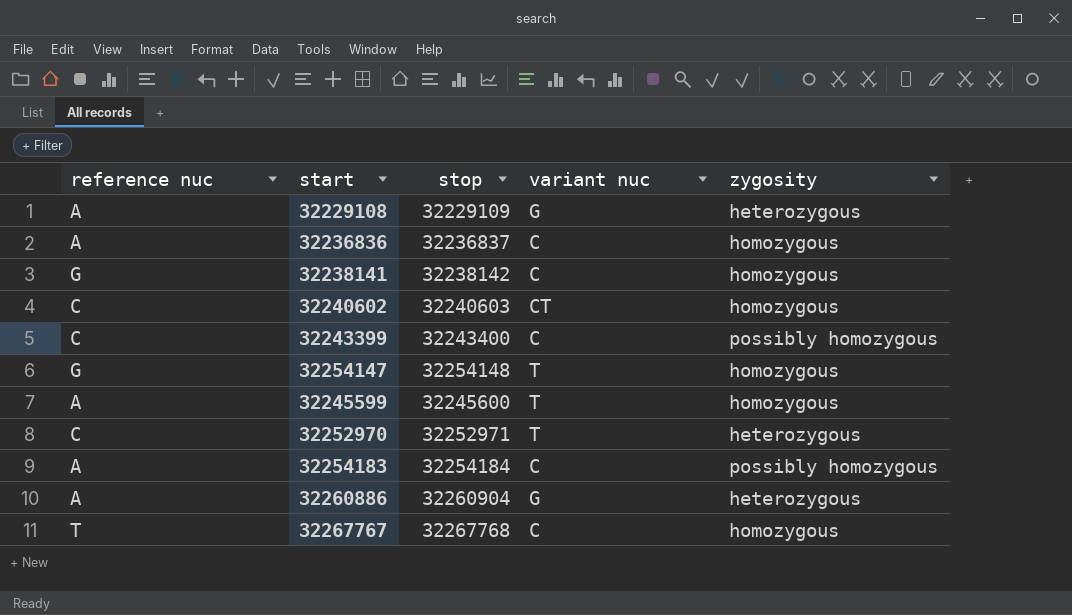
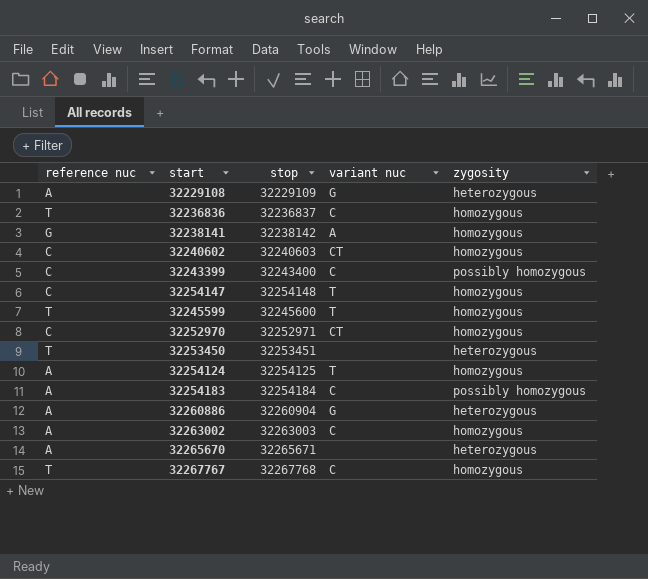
32236836 | reference nuc: A -> T
32238141 | variant nuc: C -> A
32254147 | reference nuc: G -> C
32245599 | reference nuc: A -> T
32252970 | variant nuc: T -> CT
32252970 | zygosity: heterozygous -> homozygous
row 32253450: none -> T | 32253451 | none | heterozygous
row 32254124: none -> A | 32254125 | T | homozygous
row 32263002: none -> A | 32263003 | C | homozygous
row 32265670: none -> A | 32265671 | none | heterozygous

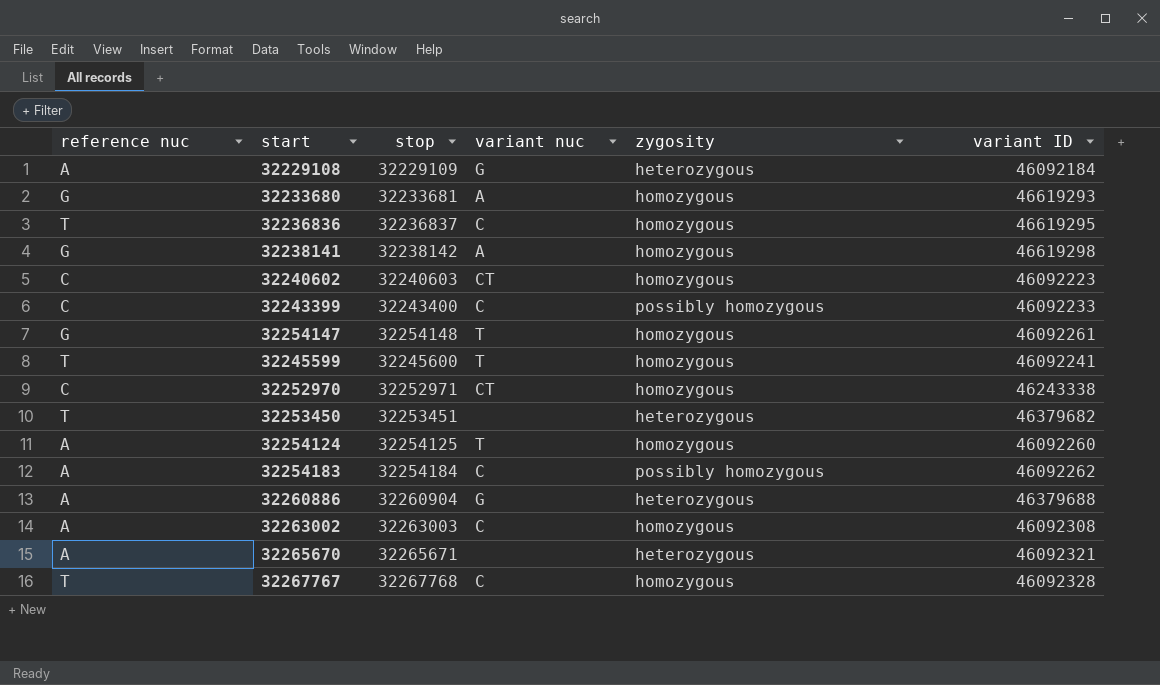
column variant ID | position: none -> 6
row 32233680: none -> G | 32233681 | A | homozygous | 46619293
32254147 | reference nuc: C -> G

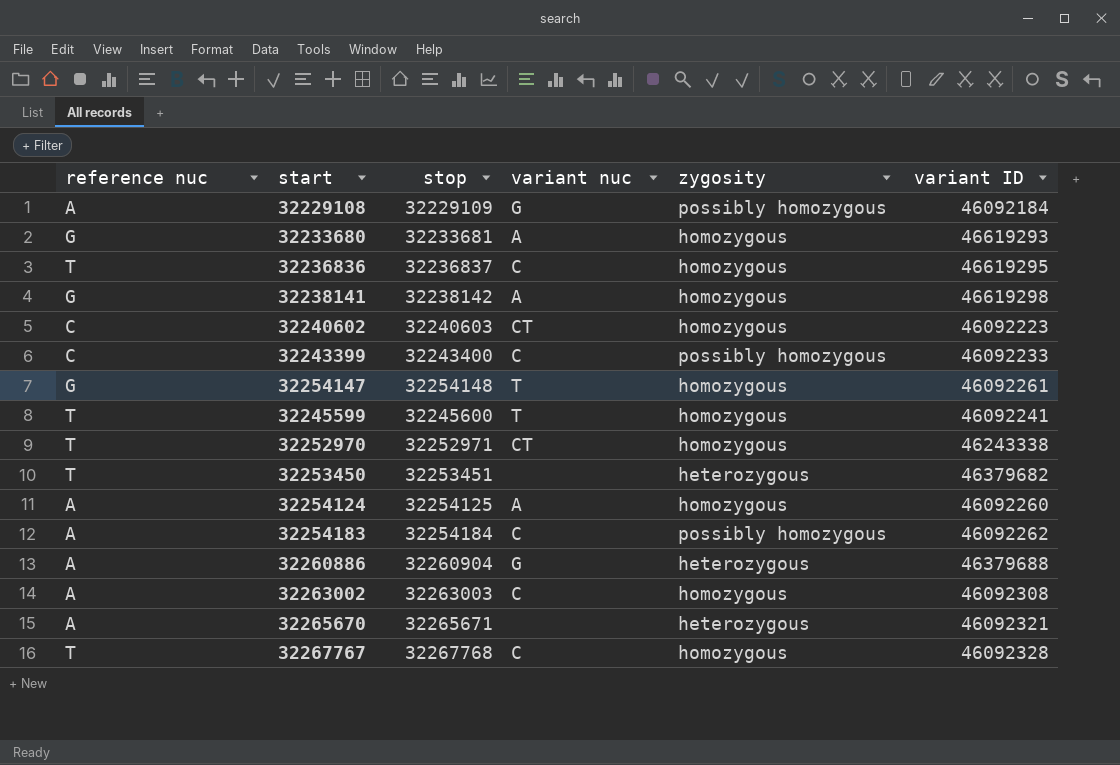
32229108 | zygosity: heterozygous -> possibly homozygous
32252970 | reference nuc: C -> T
32254124 | variant nuc: T -> A

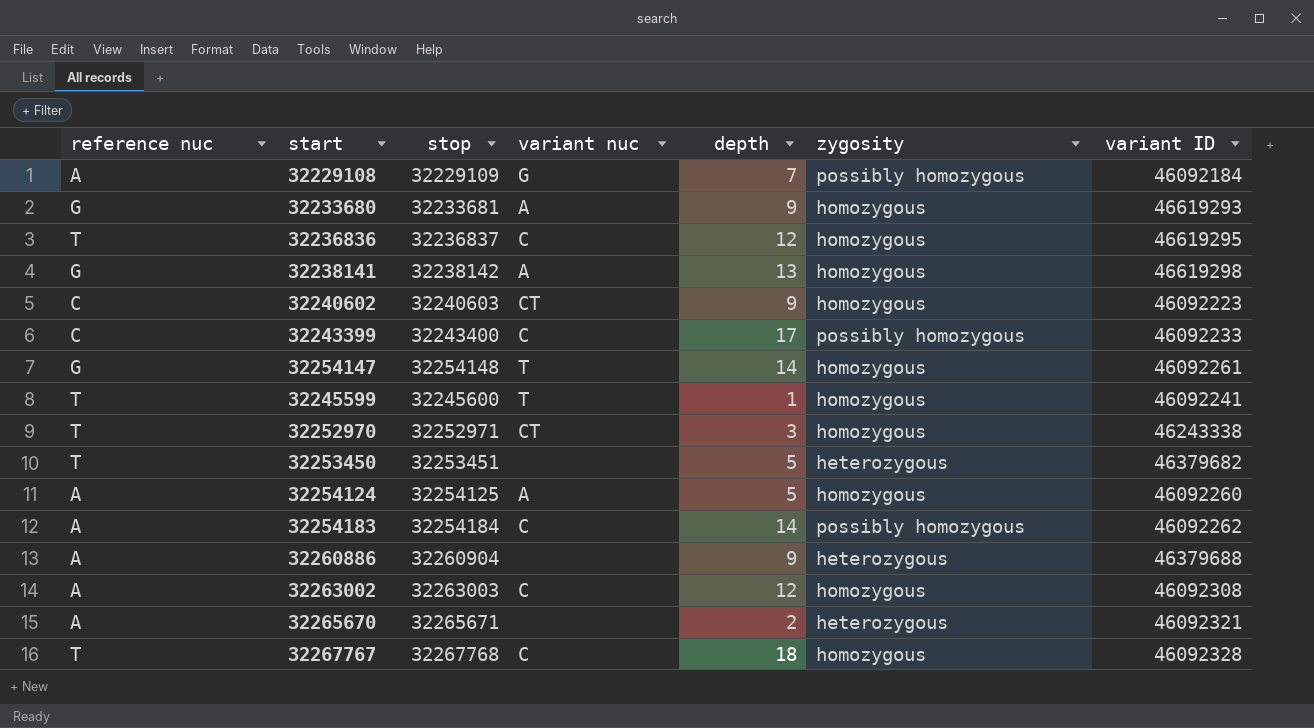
column depth | position: none -> 5
32260886 | variant nuc: G -> none

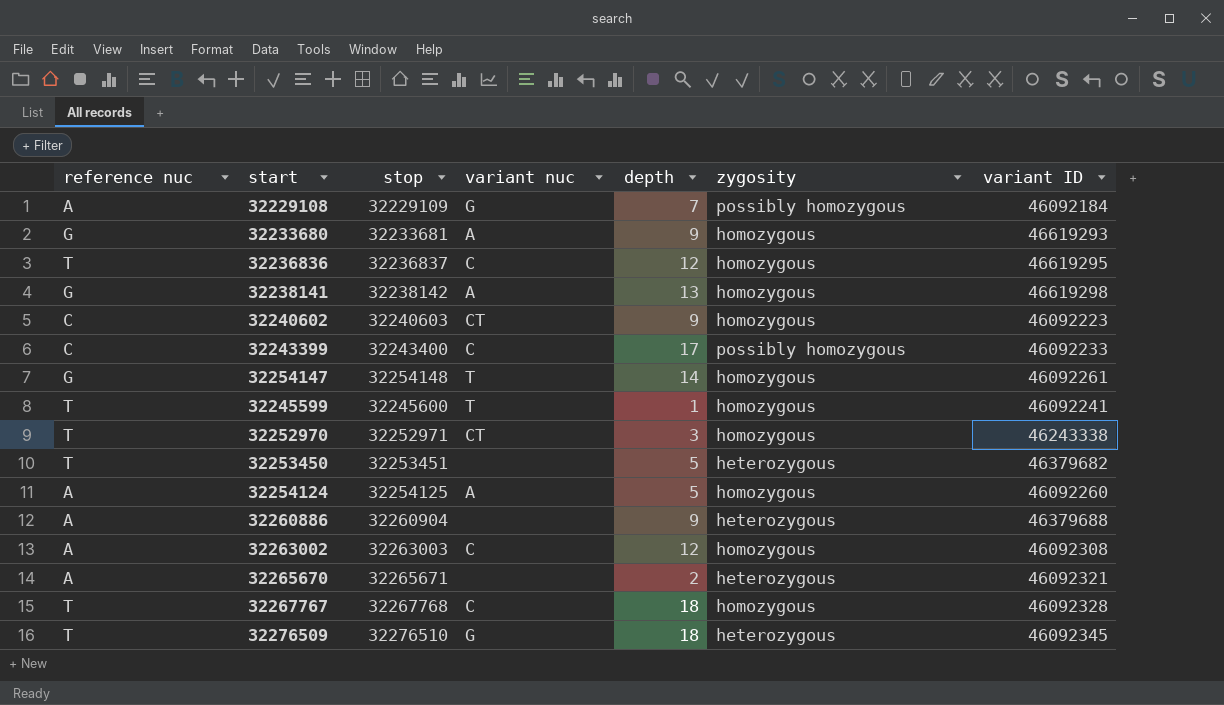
row 32254183: A | 32254184 | C | 14 | possibly homozygous | 46092262 -> none
row 32276509: none -> T | 32276510 | G | 18 | heterozygous | 46092345

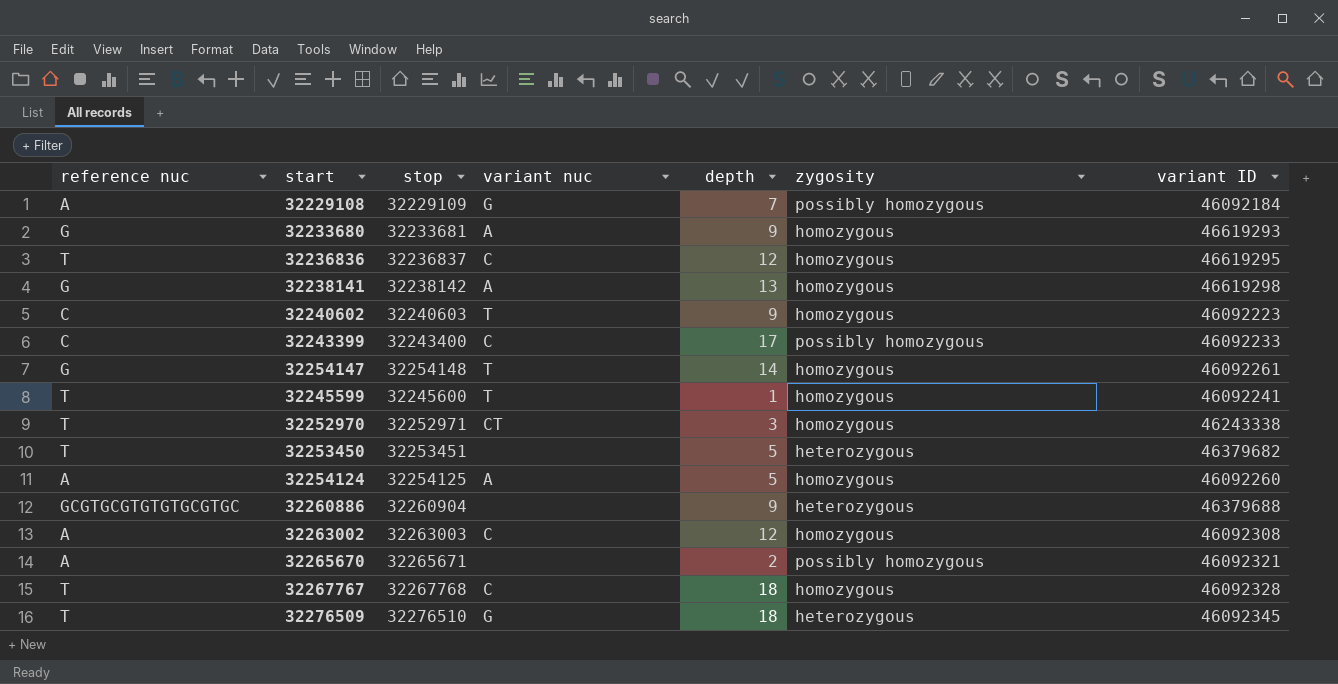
32240602 | variant nuc: CT -> T
32260886 | reference nuc: A -> GCGTGCGTGTGTGCGTGC
32265670 | zygosity: heterozygous -> possibly homozygous

